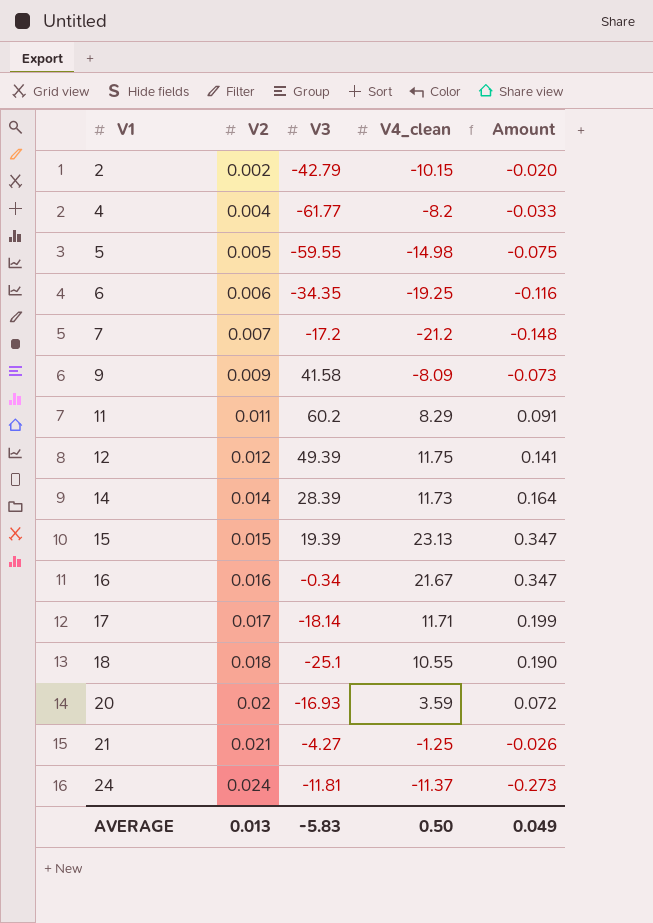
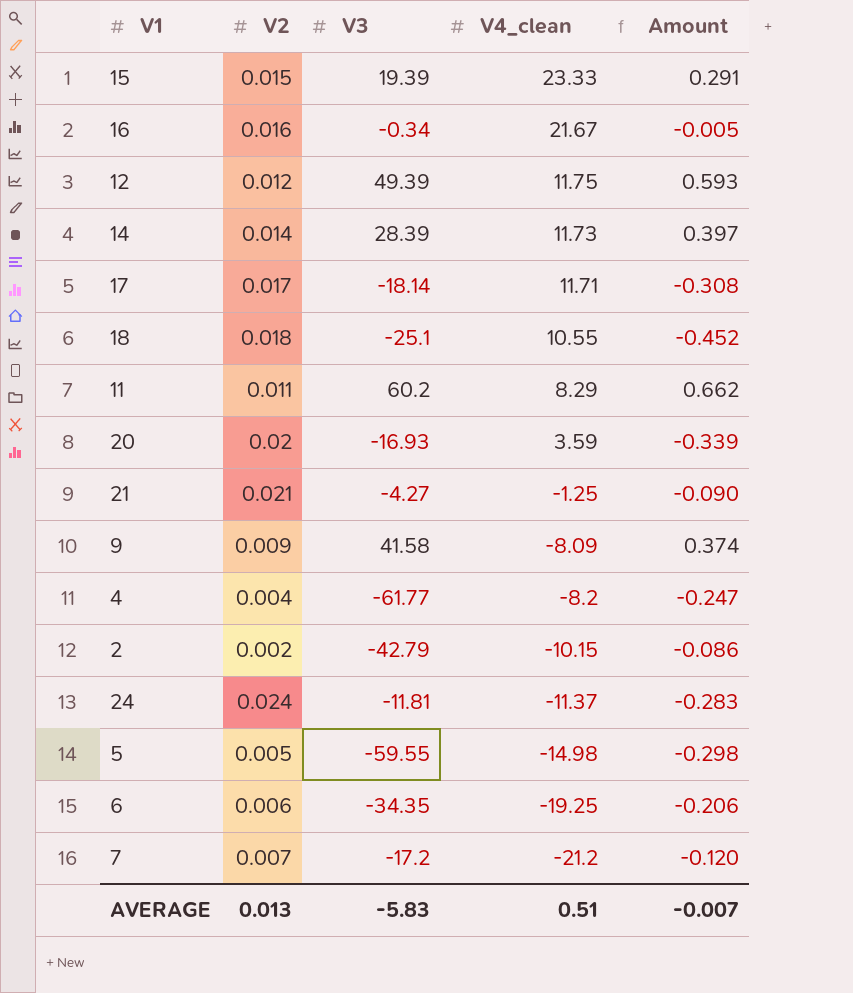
row order: V1 ascending -> V4_clean descending
column Amount | formula: [V2] * [V4_clean] -> [V2] * [V3]
15 | V4_clean: 23.13 -> 23.33
AVERAGE | V4_clean: 0.50 -> 0.51
AVERAGE | Amount: 0.049 -> -0.007

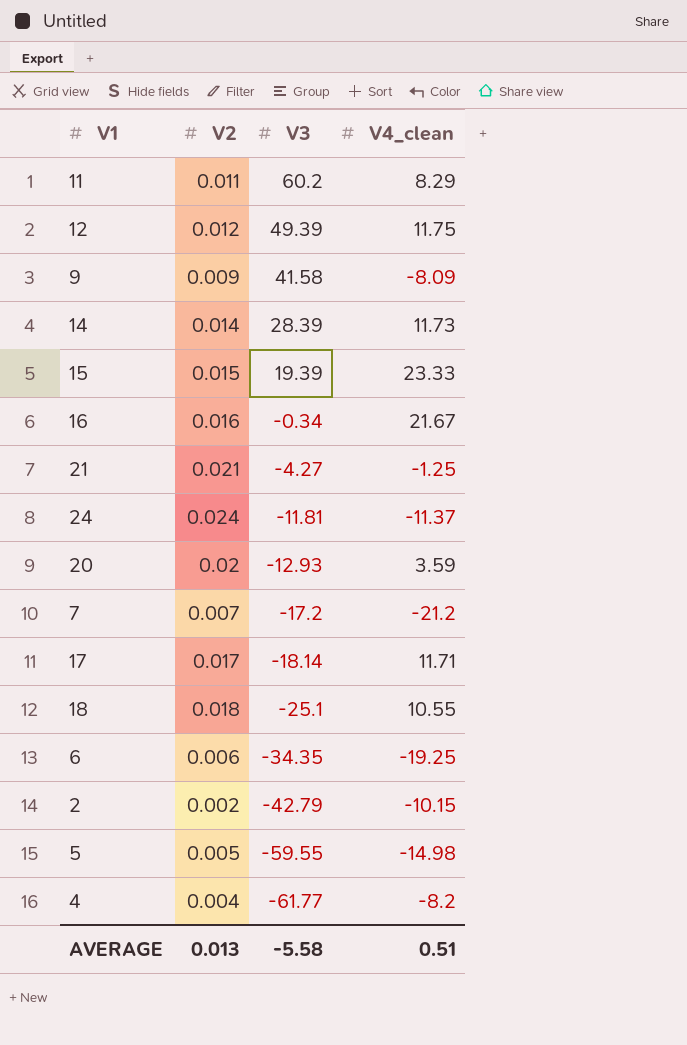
row order: V4_clean descending -> V3 descending
column Amount | formula: [V2] * [V3] -> none
20 | V3: -16.93 -> -12.93
AVERAGE | V3: -5.83 -> -5.58

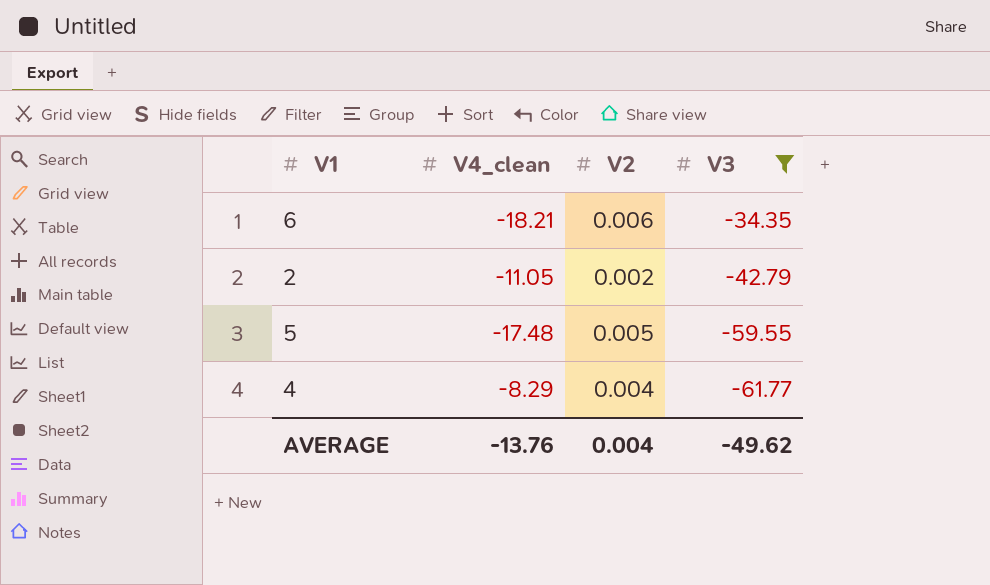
filter: none -> V3 <= -34.35
column V4_clean | position: 4 -> 2
6 | V4_clean: -19.25 -> -18.21
2 | V4_clean: -10.15 -> -11.05
5 | V4_clean: -14.98 -> -17.48
4 | V4_clean: -8.2 -> -8.29
AVERAGE | V4_clean: 0.51 -> -13.76
AVERAGE | V2: 0.013 -> 0.004
AVERAGE | V3: -5.58 -> -49.62

